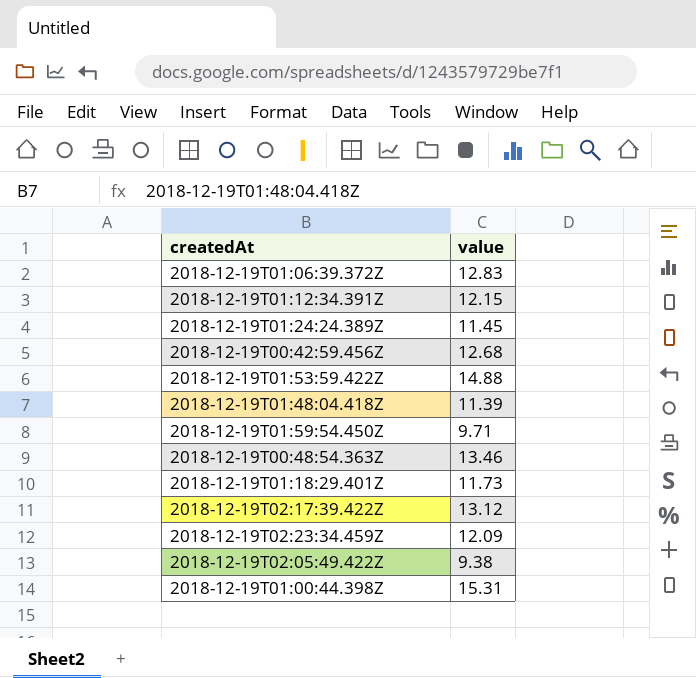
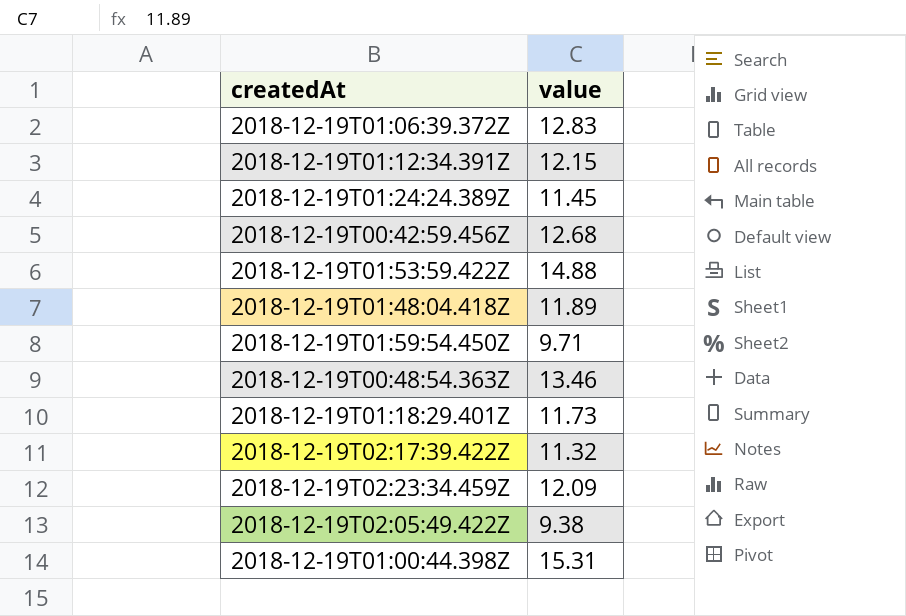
2018-12-19T01:48:04.418Z | value: 11.39 -> 11.89
2018-12-19T02:17:39.422Z | value: 13.12 -> 11.32

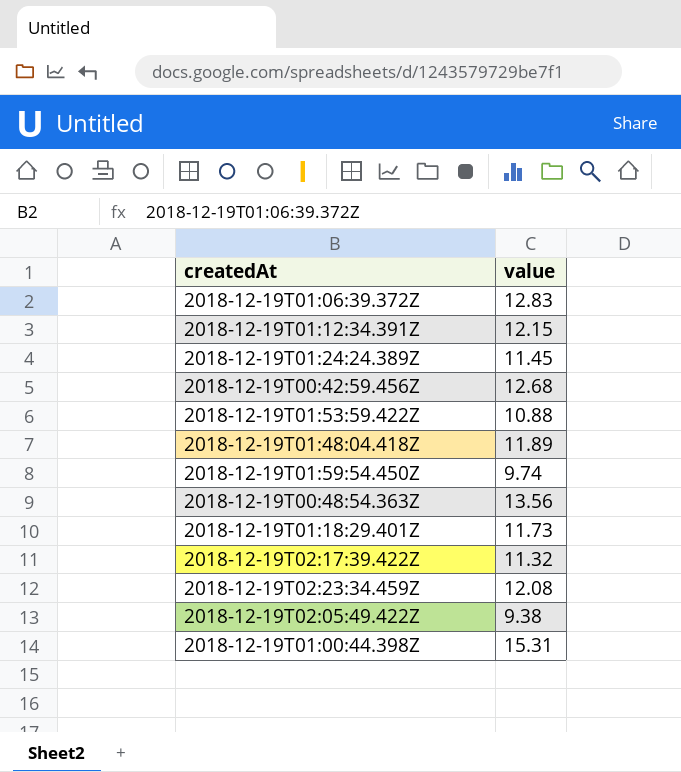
2018-12-19T01:53:59.422Z | value: 14.88 -> 10.88
2018-12-19T01:59:54.450Z | value: 9.71 -> 9.74
2018-12-19T00:48:54.363Z | value: 13.46 -> 13.56
2018-12-19T02:23:34.459Z | value: 12.09 -> 12.08

